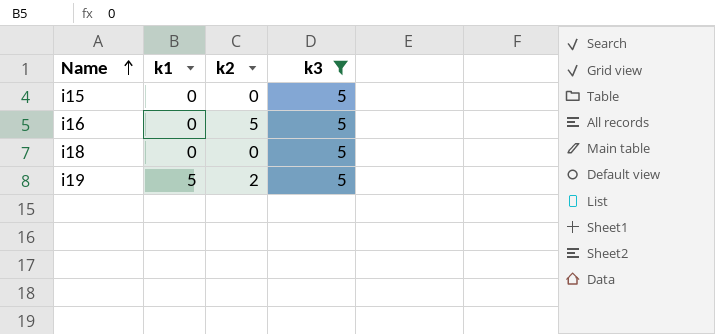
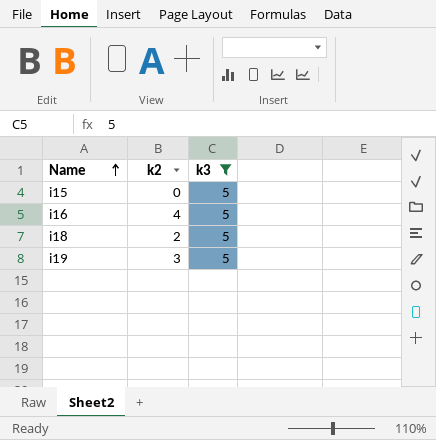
column k1 | position: 2 -> none
i16 | k2: 5 -> 4
i18 | k2: 0 -> 2
i19 | k2: 2 -> 3

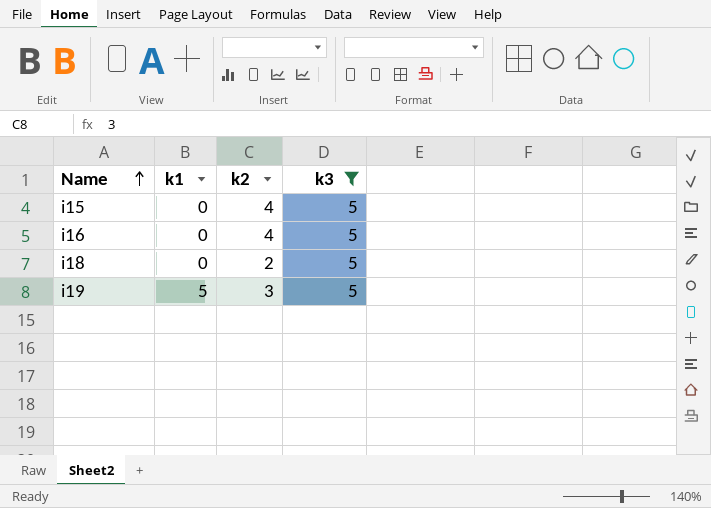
column k1 | position: none -> 2
i15 | k2: 0 -> 4

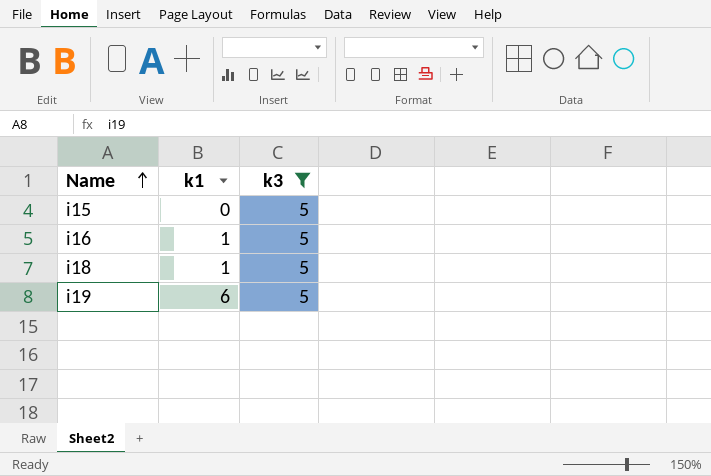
column k2 | position: 3 -> none
i16 | k1: 0 -> 1
i18 | k1: 0 -> 1
i19 | k1: 5 -> 6

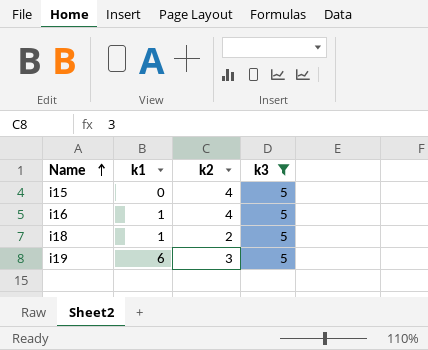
column k2 | position: none -> 3

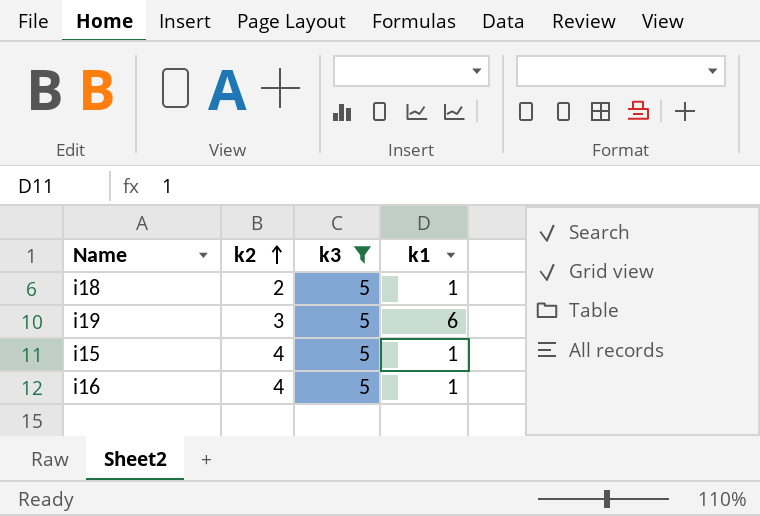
row order: Name ascending -> k2 ascending
column k1 | position: 2 -> 4
i15 | k1: 0 -> 1

